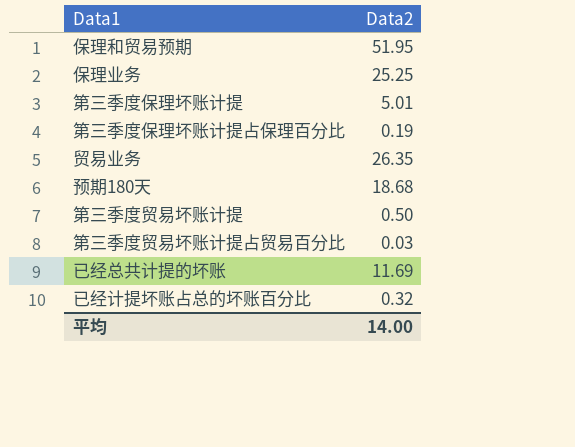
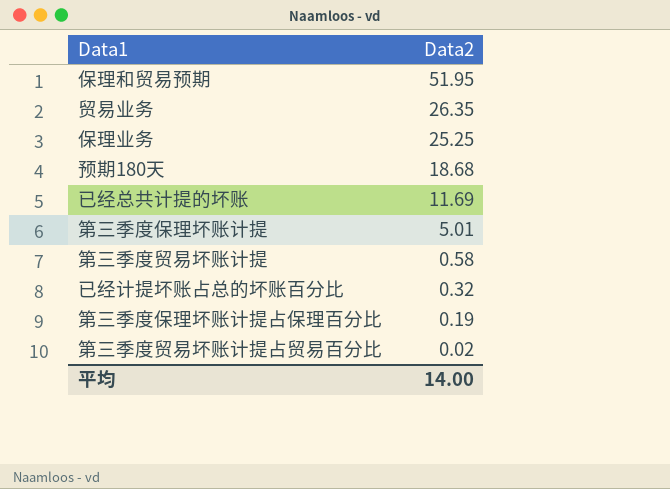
row order: none -> Data2 descending
第三季度贸易坏账计提 | Data2: 0.50 -> 0.58
第三季度贸易坏账计提占贸易百分比 | Data2: 0.03 -> 0.02

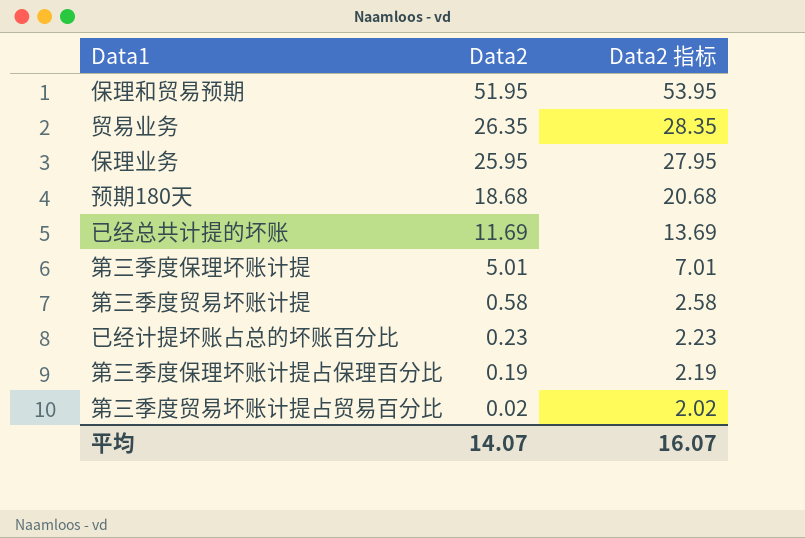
column Data2 指标 | formula: none -> [Data2] + 2
保理业务 | Data2: 25.25 -> 25.95
已经计提坏账占总的坏账百分比 | Data2: 0.32 -> 0.23
平均 | Data2: 14.00 -> 14.07

